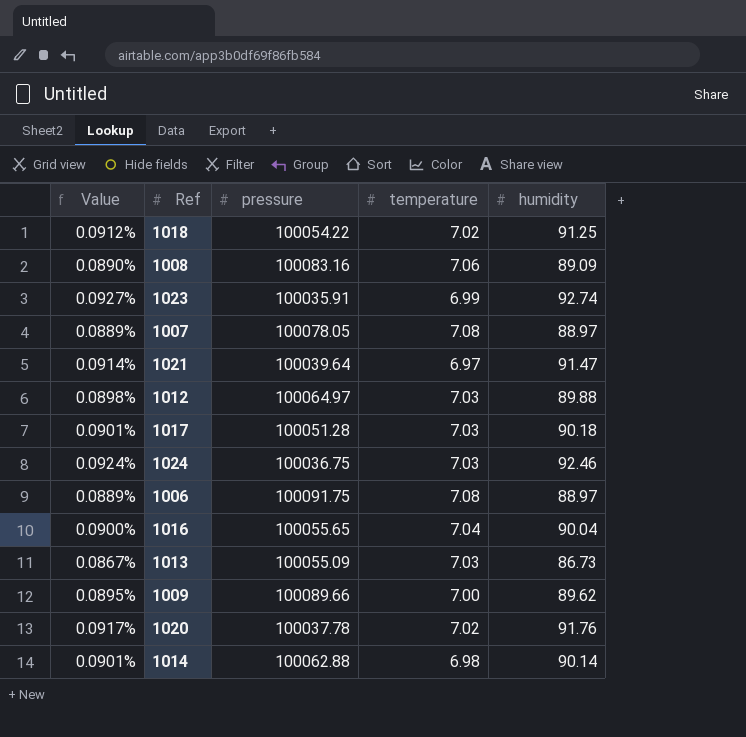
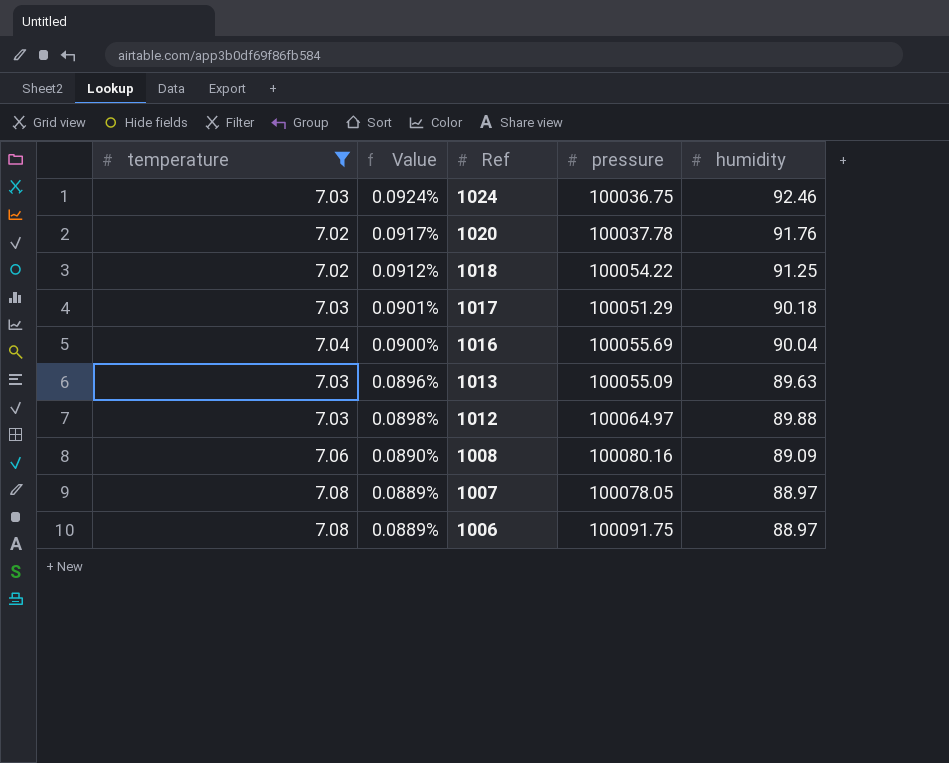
filter: none -> temperature >= 7.02
row order: none -> Ref descending
column temperature | position: 4 -> 1
1017 | pressure: 100051.28 -> 100051.29
1016 | pressure: 100055.65 -> 100055.69
1013 | Value: 0.0867% -> 0.0896%
1013 | humidity: 86.73 -> 89.63
1008 | pressure: 100083.16 -> 100080.16

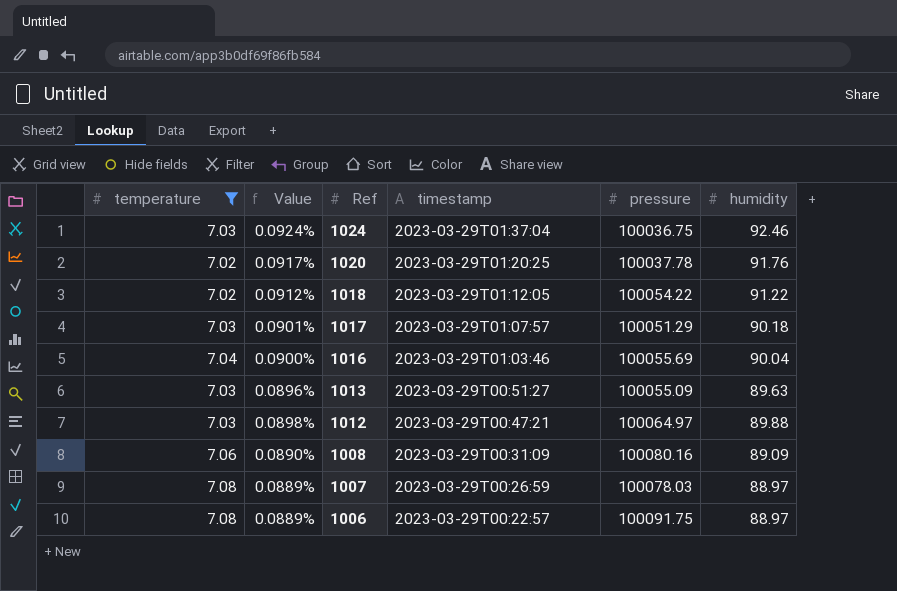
column timestamp | position: none -> 4
1018 | humidity: 91.25 -> 91.22
1007 | pressure: 100078.05 -> 100078.03

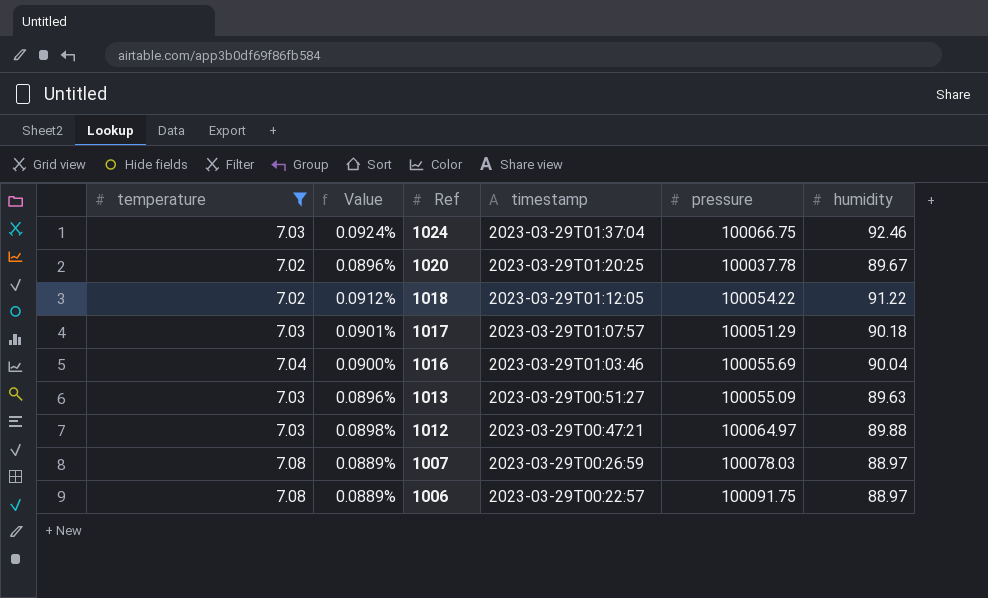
row 1008: 7.06 | 0.0890% | 2023-03-29T00:31:09 | 100080.16 | 89.09 -> none
1024 | pressure: 100036.75 -> 100066.75
1020 | Value: 0.0917% -> 0.0896%
1020 | humidity: 91.76 -> 89.67

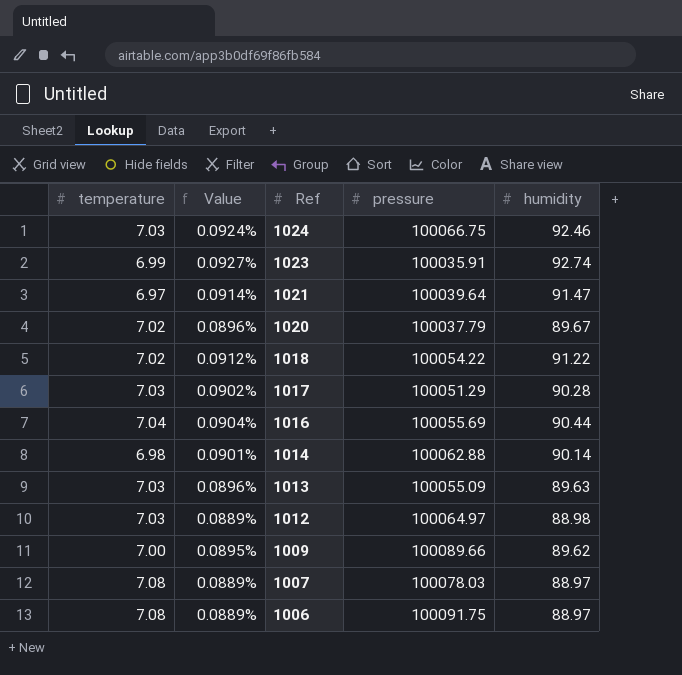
filter: temperature >= 7.02 -> none
column timestamp | position: 4 -> none
1020 | pressure: 100037.78 -> 100037.79
1017 | Value: 0.0901% -> 0.0902%
1017 | humidity: 90.18 -> 90.28
1016 | Value: 0.0900% -> 0.0904%
1016 | humidity: 90.04 -> 90.44
1012 | Value: 0.0898% -> 0.0889%
1012 | humidity: 89.88 -> 88.98

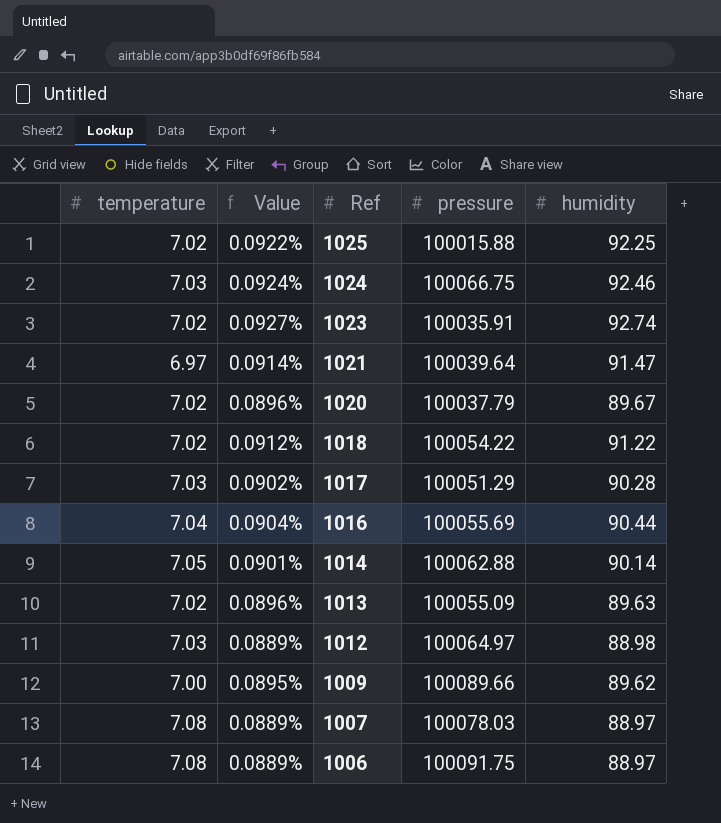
row 1025: none -> 7.02 | 0.0922% | 100015.88 | 92.25
1023 | temperature: 6.99 -> 7.02
1014 | temperature: 6.98 -> 7.05
1013 | temperature: 7.03 -> 7.02

